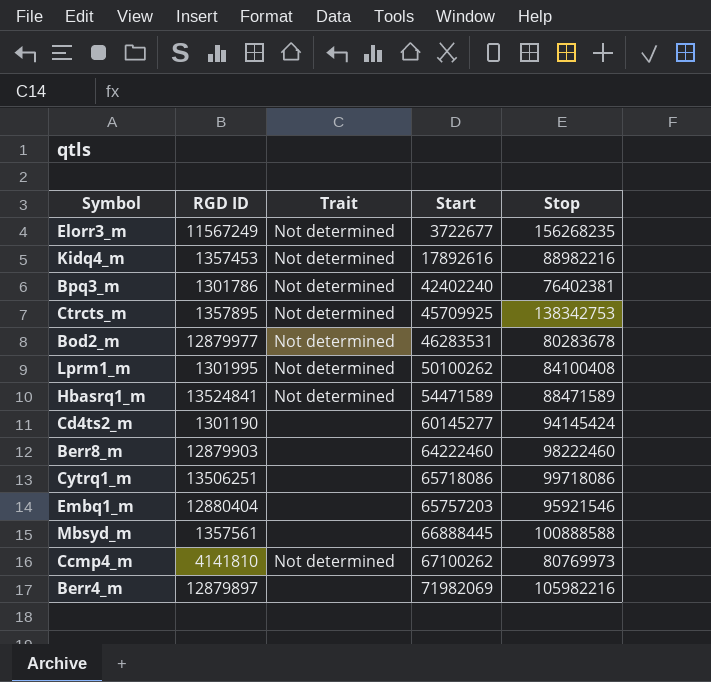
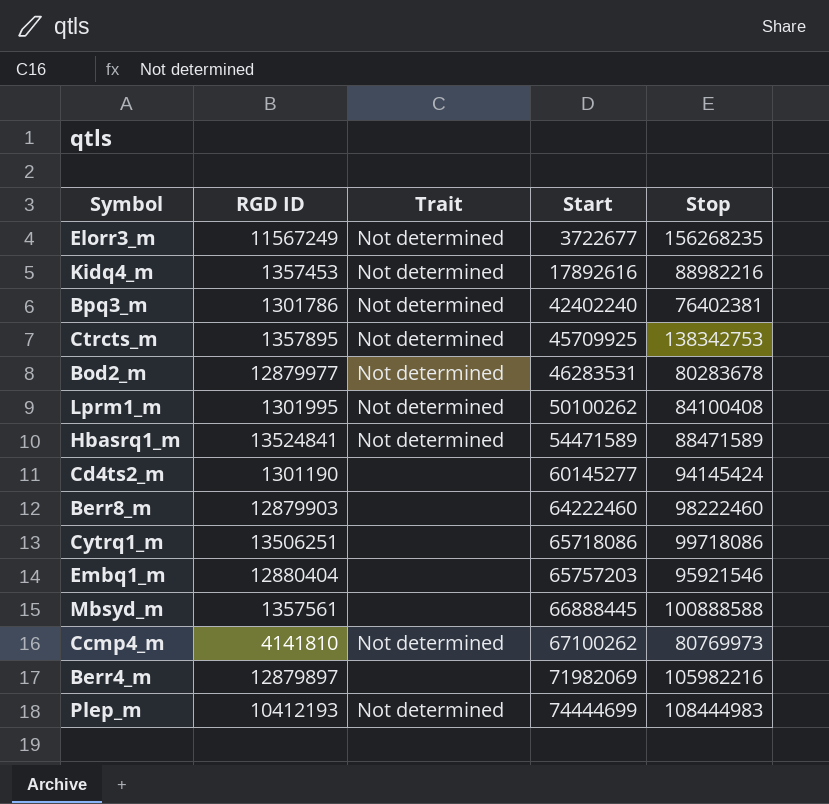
row Plep_m: none -> 10412193 | Not determined | 74444699 | 108444983

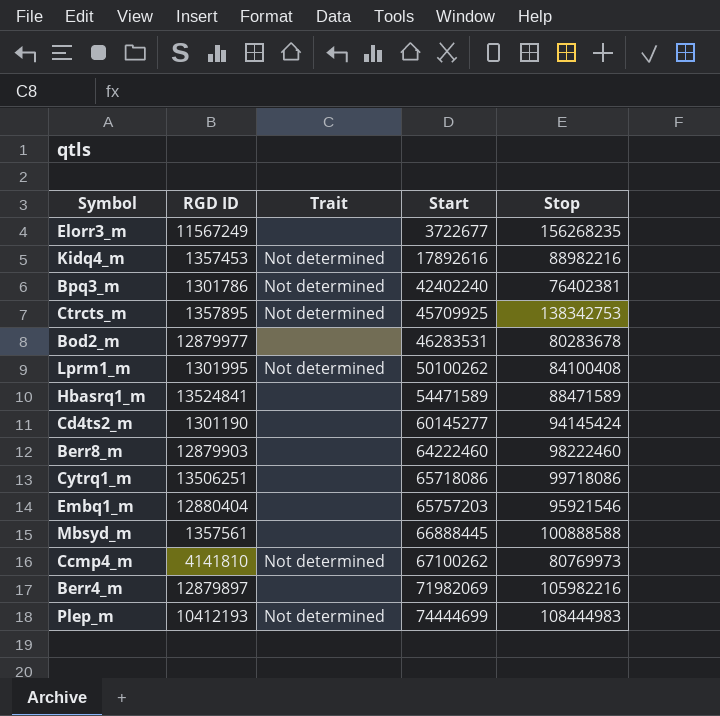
Elorr3_m | Trait: Not determined -> none
Bod2_m | Trait: Not determined -> none
Hbasrq1_m | Trait: Not determined -> none

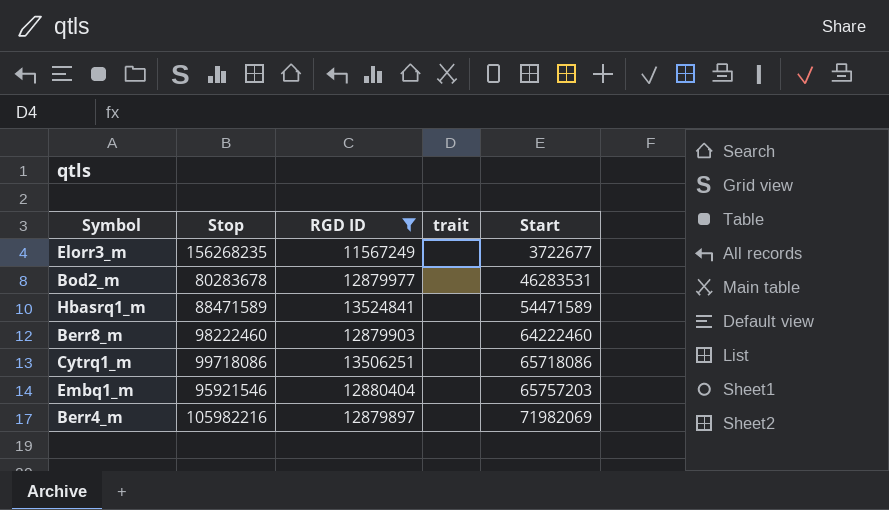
filter: none -> RGD ID >= 11567249
column Stop | position: 5 -> 2
column name: Trait -> trait

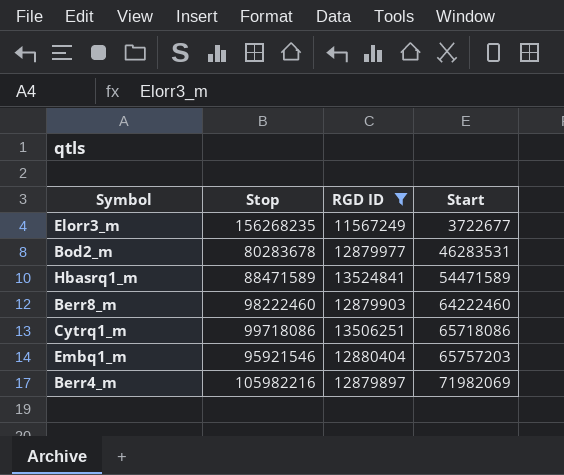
column trait | position: 4 -> none

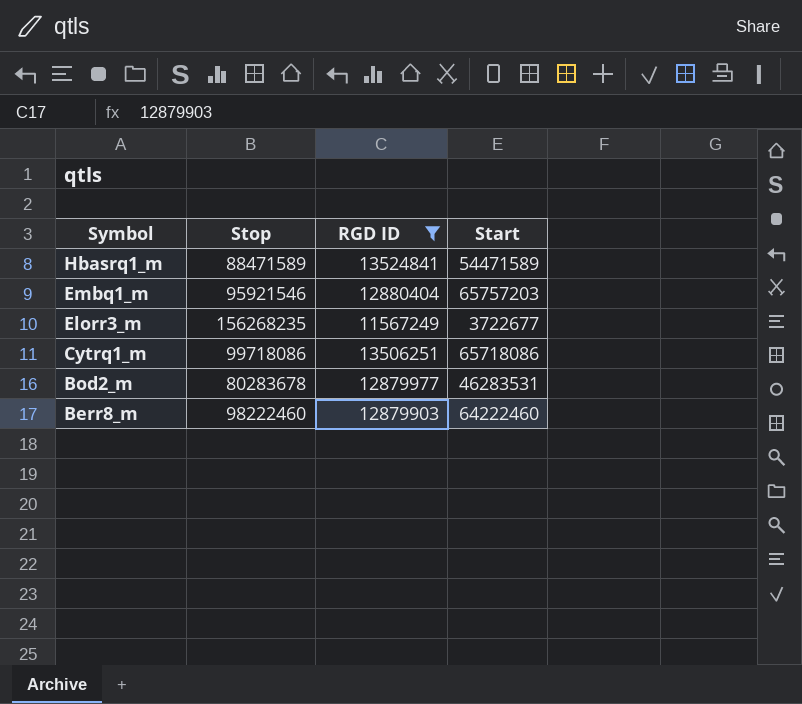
row order: Start ascending -> Symbol descending
row Berr4_m: 105982216 | 12879897 | 71982069 -> none

